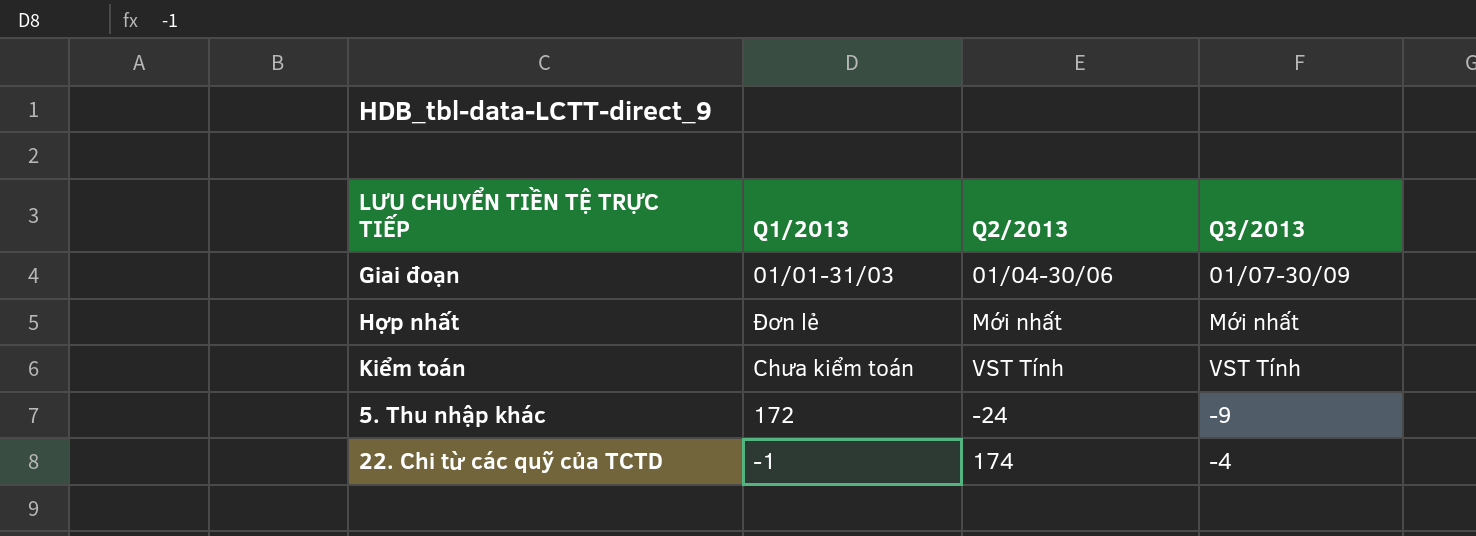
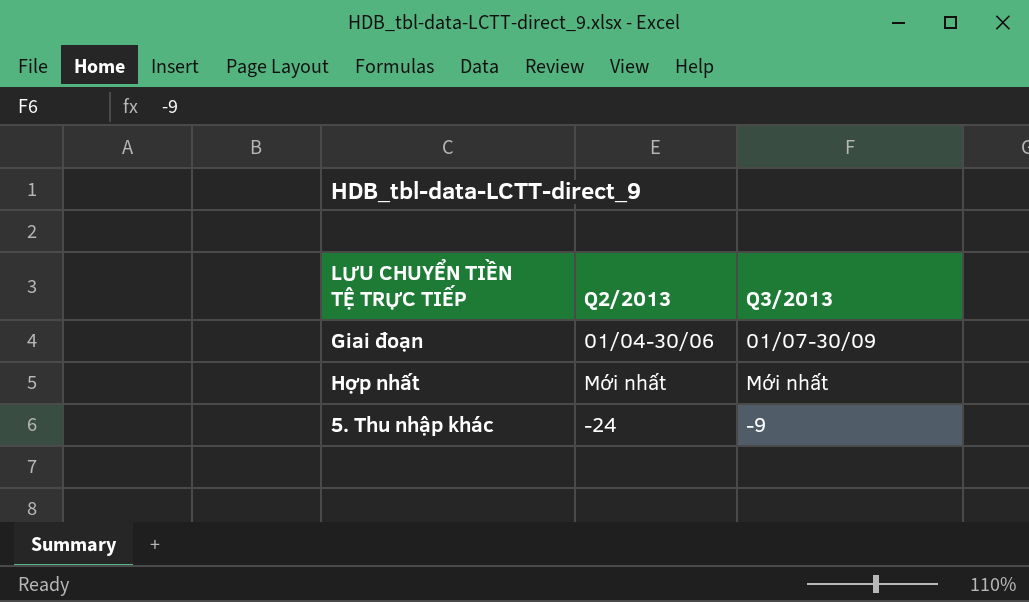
column Q1/2013 | position: 2 -> none
row Kiểm toán: Chưa kiểm toán | VST Tính | VST Tính -> none
row 22. Chi từ các quỹ của TCTD: -1 | 174 | -4 -> none

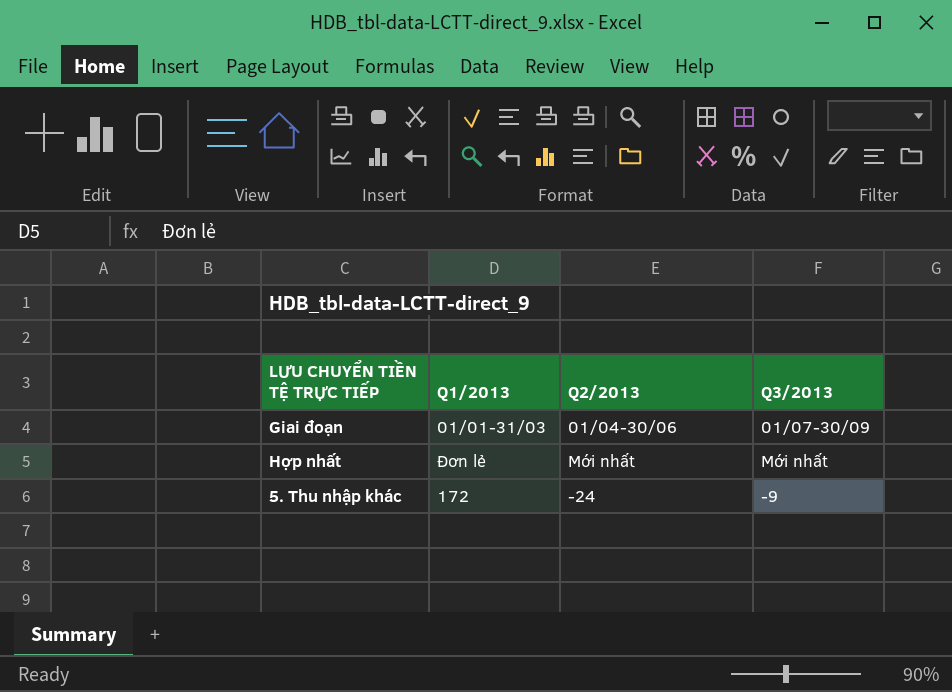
column Q1/2013 | position: none -> 2

